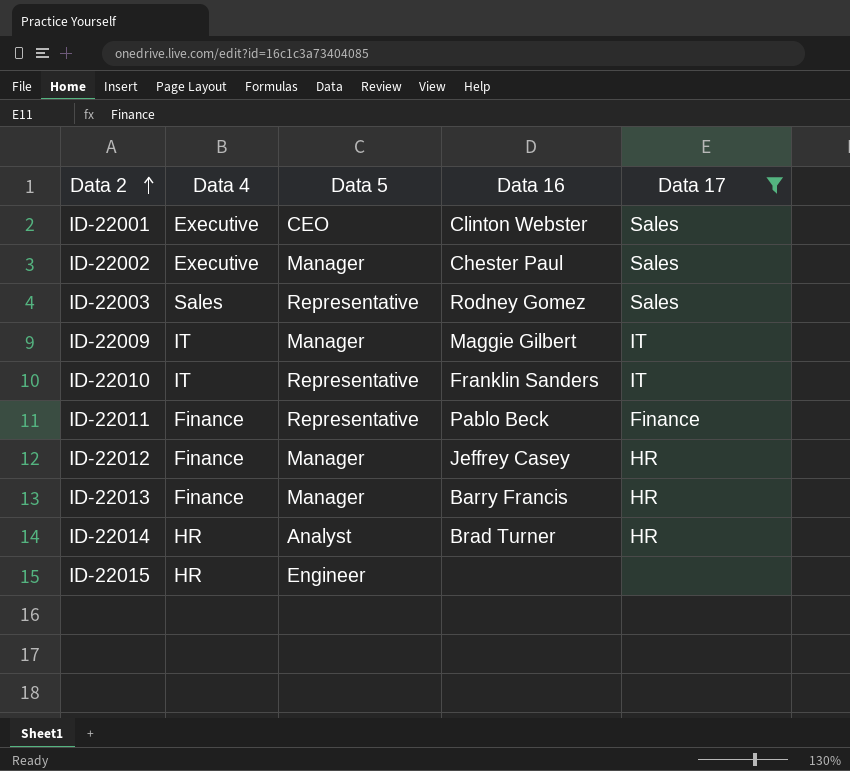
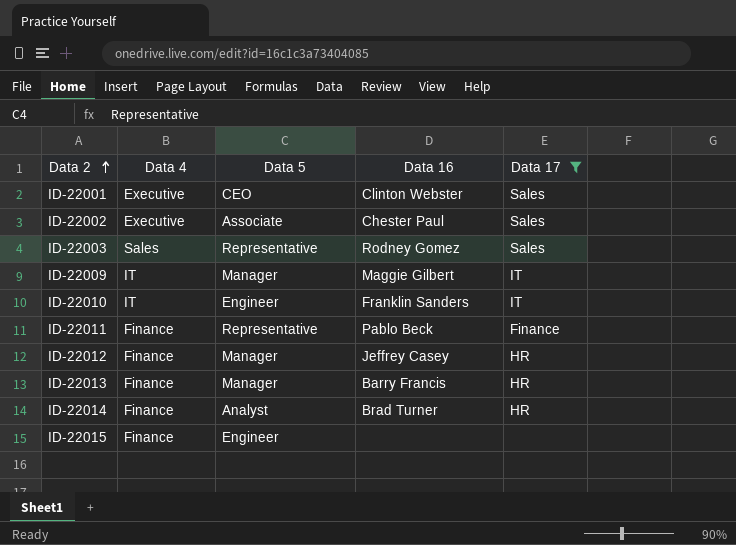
ID-22002 | Data 5: Manager -> Associate
ID-22010 | Data 5: Representative -> Engineer
ID-22014 | Data 4: HR -> Finance
ID-22015 | Data 4: HR -> Finance

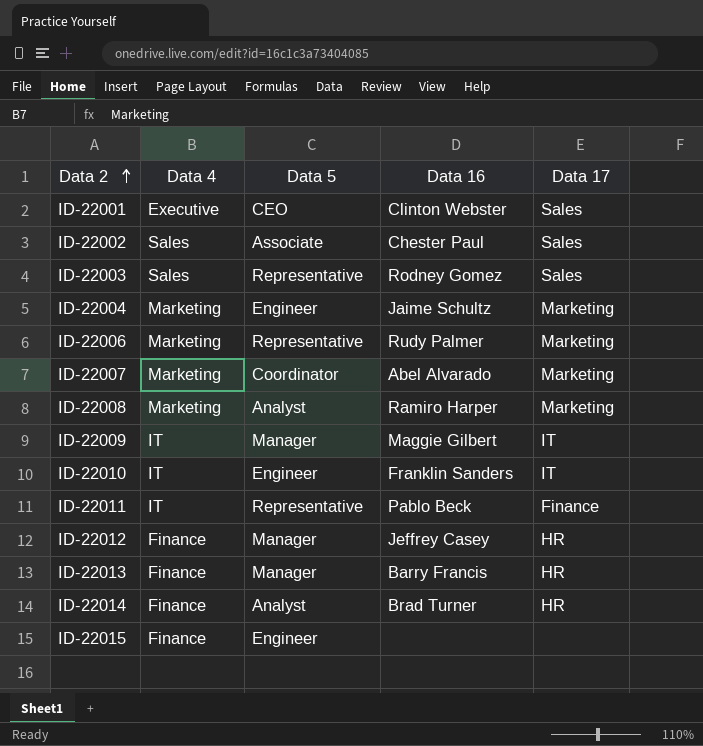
filter: Data 17 != Marketing -> none
ID-22002 | Data 4: Executive -> Sales
ID-22011 | Data 4: Finance -> IT

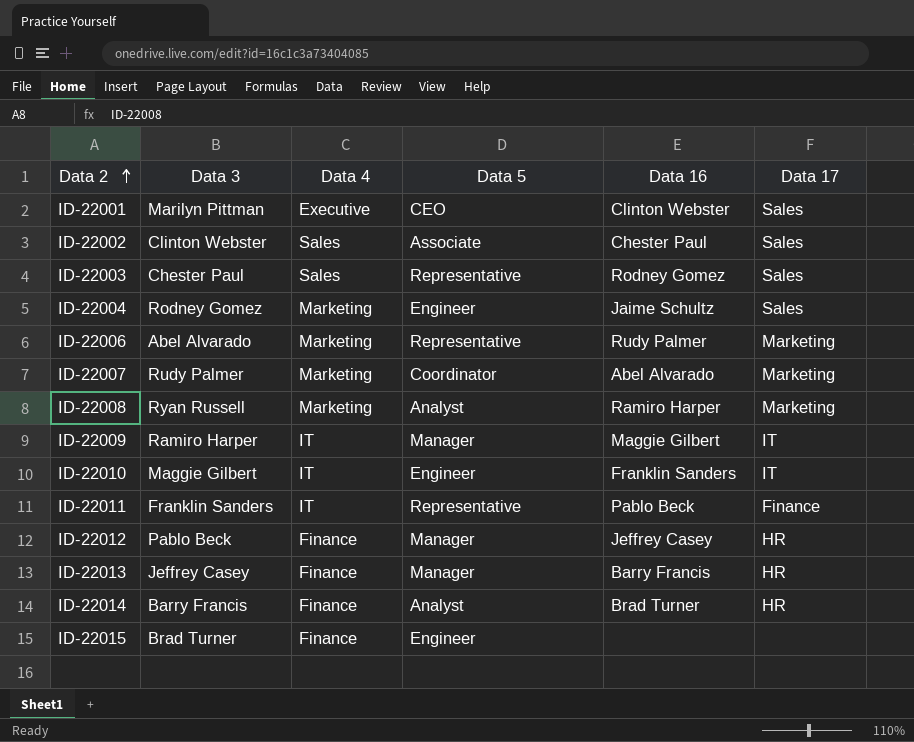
column Data 3 | position: none -> 2
ID-22004 | Data 17: Marketing -> Sales

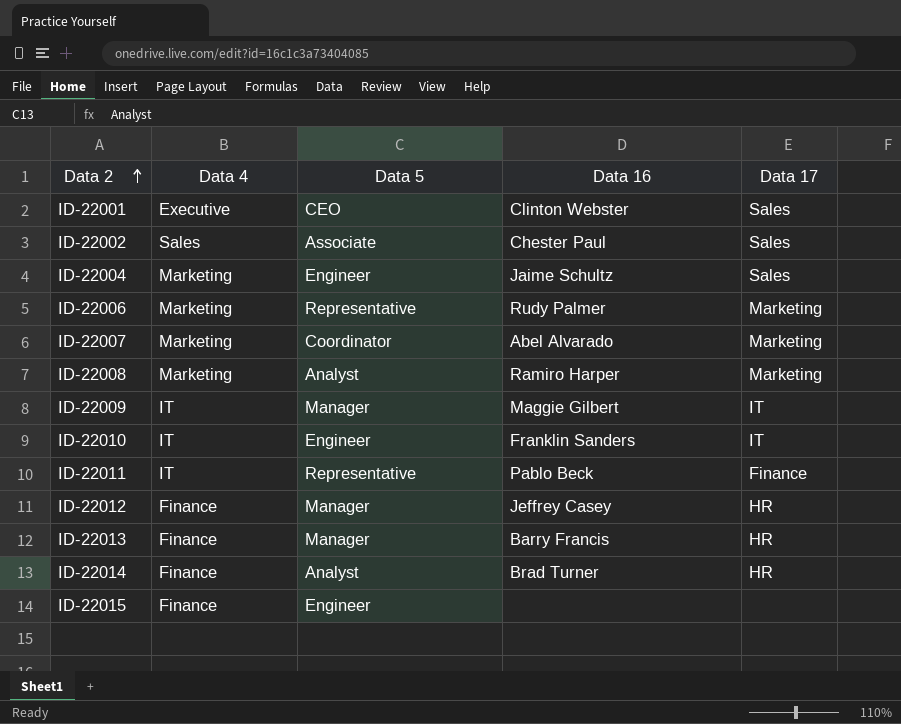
column Data 3 | position: 2 -> none
row ID-22003: Chester Paul | Sales | Representative | Rodney Gomez | Sales -> none

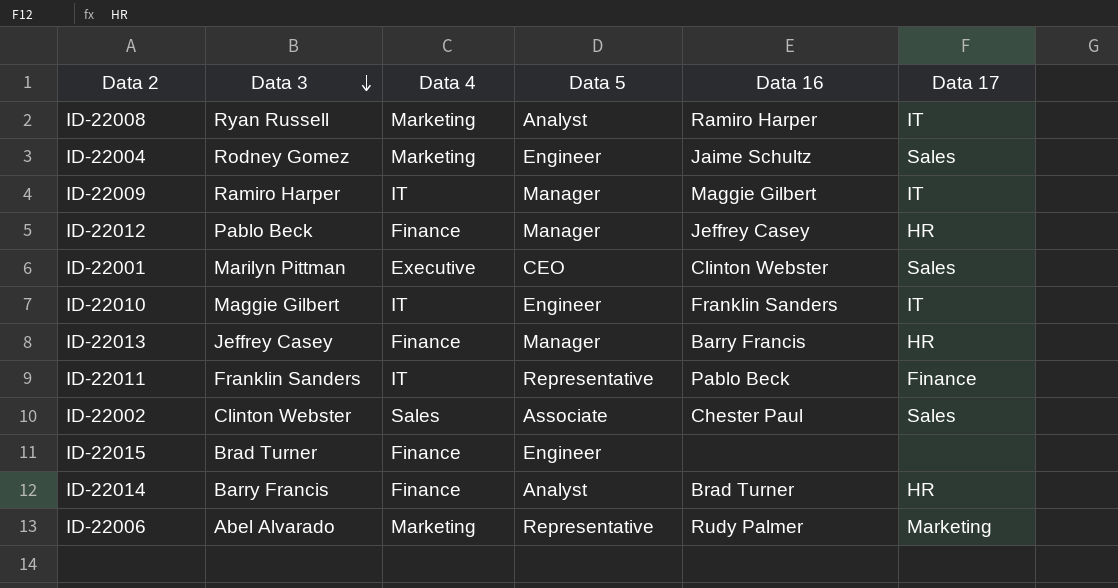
row order: Data 2 ascending -> Data 3 descending
column Data 3 | position: none -> 2
row ID-22007: Marketing | Coordinator | Abel Alvarado | Marketing -> none
ID-22008 | Data 17: Marketing -> IT

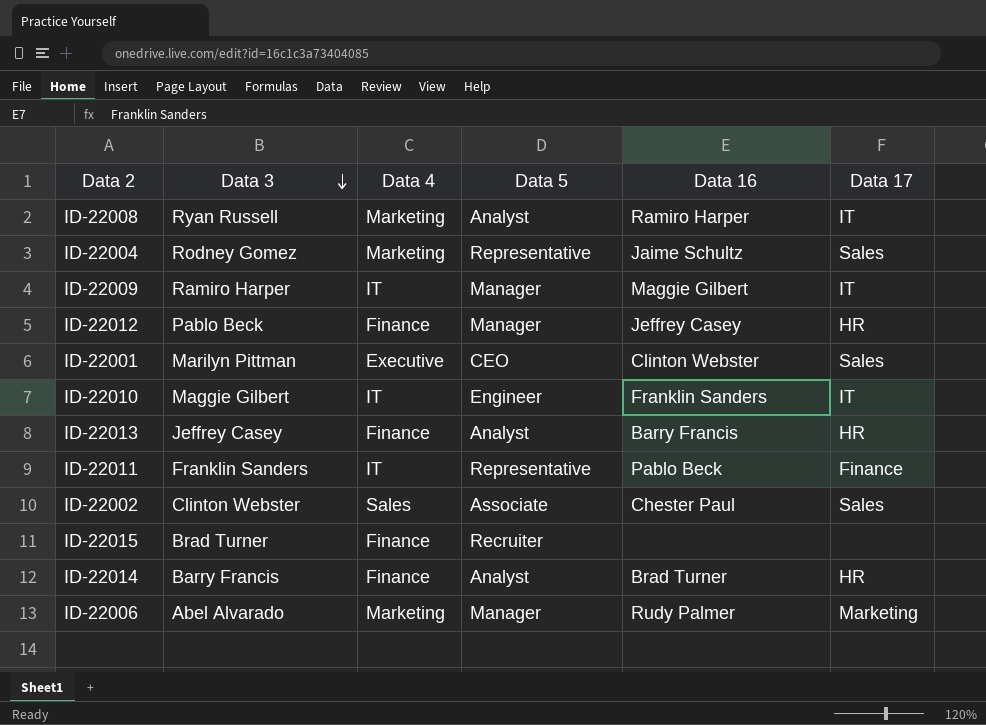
ID-22004 | Data 5: Engineer -> Representative
ID-22013 | Data 5: Manager -> Analyst
ID-22015 | Data 5: Engineer -> Recruiter
ID-22006 | Data 5: Representative -> Manager

